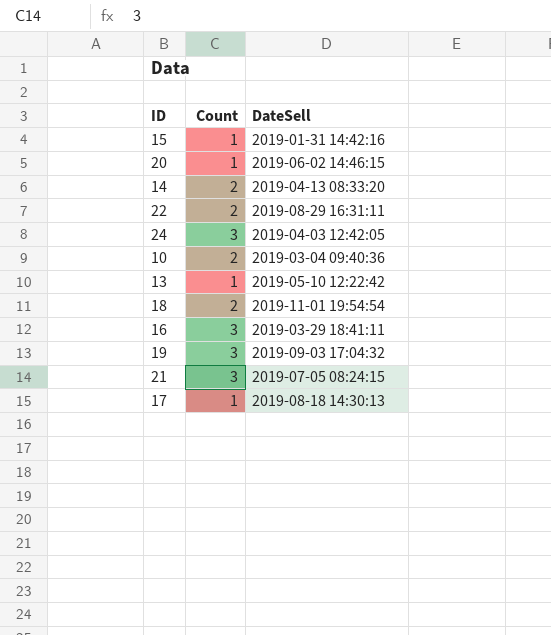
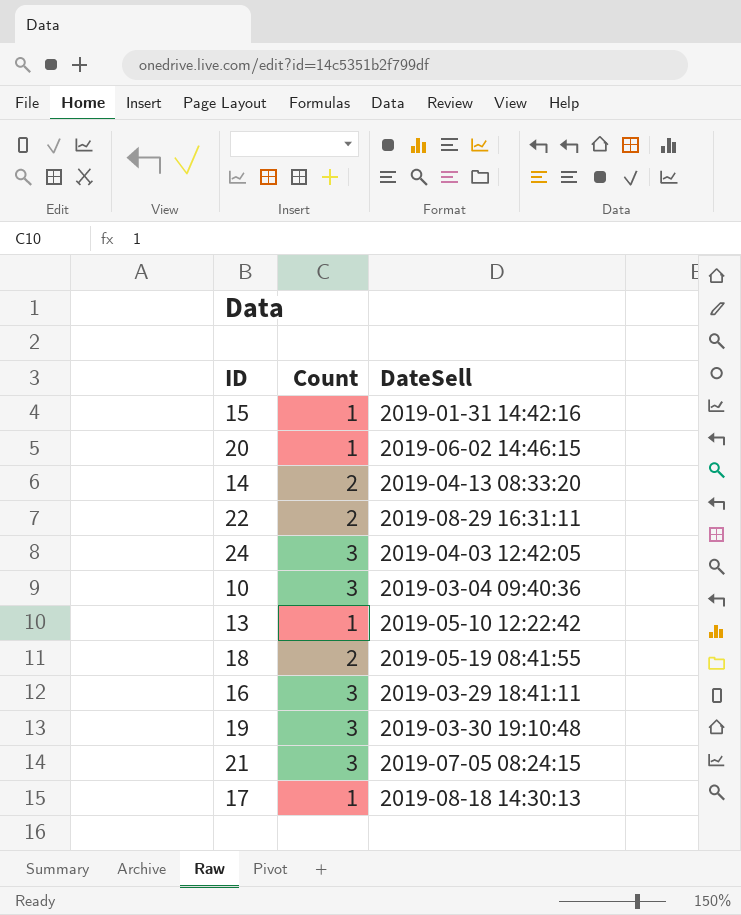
10 | Count: 2 -> 3
18 | DateSell: 2019-11-01 19:54:54 -> 2019-05-19 08:41:55
19 | DateSell: 2019-09-03 17:04:32 -> 2019-03-30 19:10:48

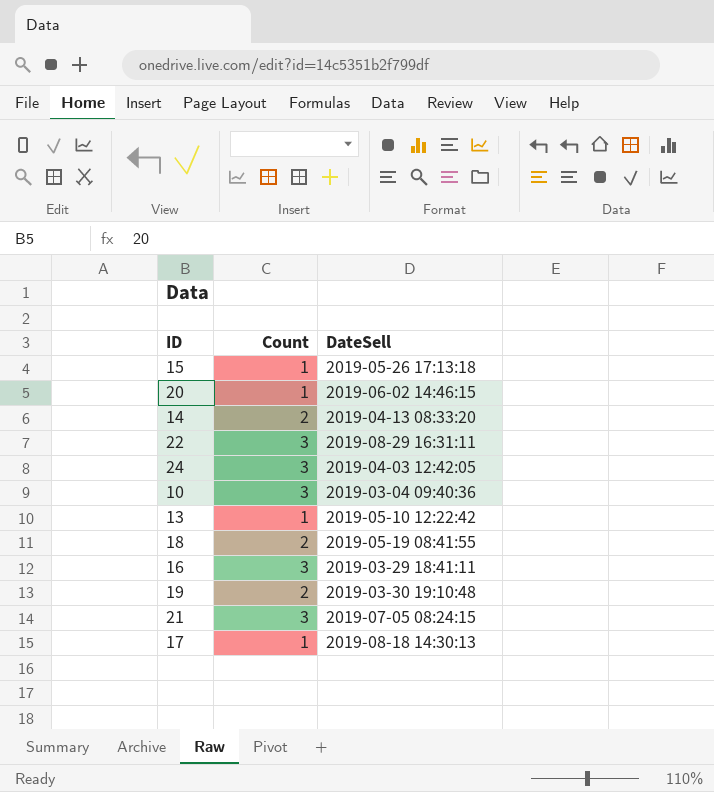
15 | DateSell: 2019-01-31 14:42:16 -> 2019-05-26 17:13:18
22 | Count: 2 -> 3
19 | Count: 3 -> 2

